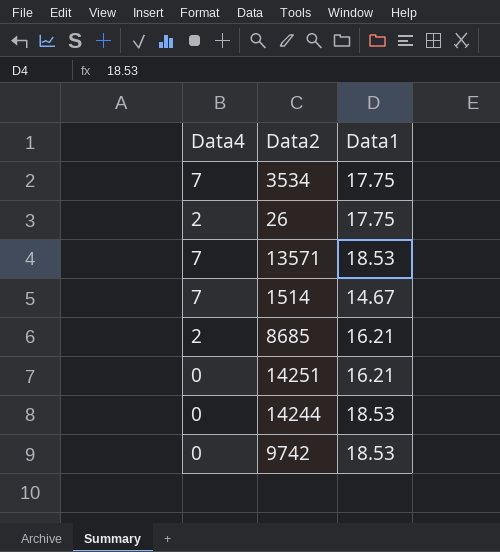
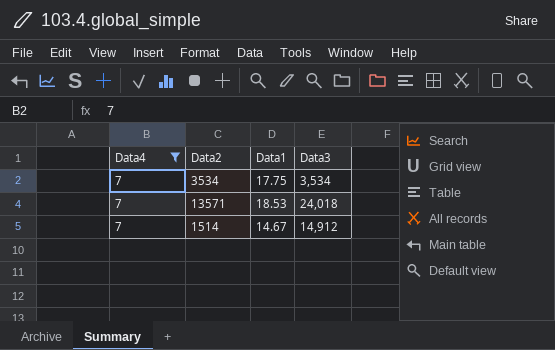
filter: none -> Data4 = 7
column Data3 | position: none -> 4

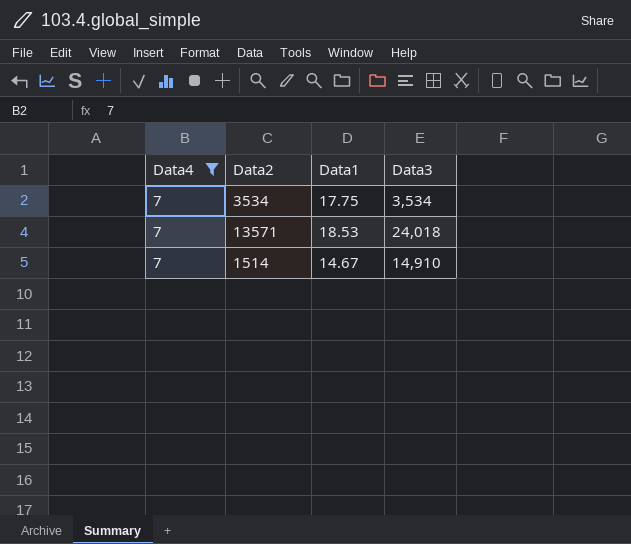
1514 | Data3: 14,912 -> 14,910

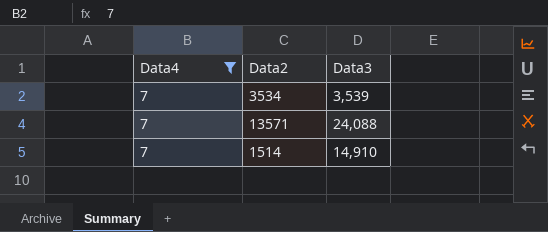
column Data1 | position: 3 -> none
3534 | Data3: 3,534 -> 3,539
13571 | Data3: 24,018 -> 24,088

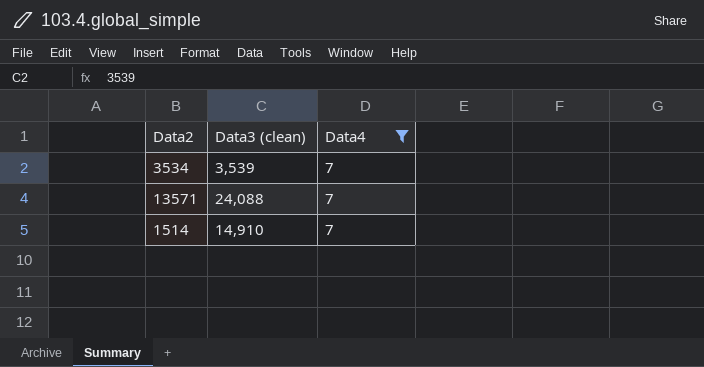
column name: Data3 -> Data3 (clean)
column Data4 | position: 1 -> 3

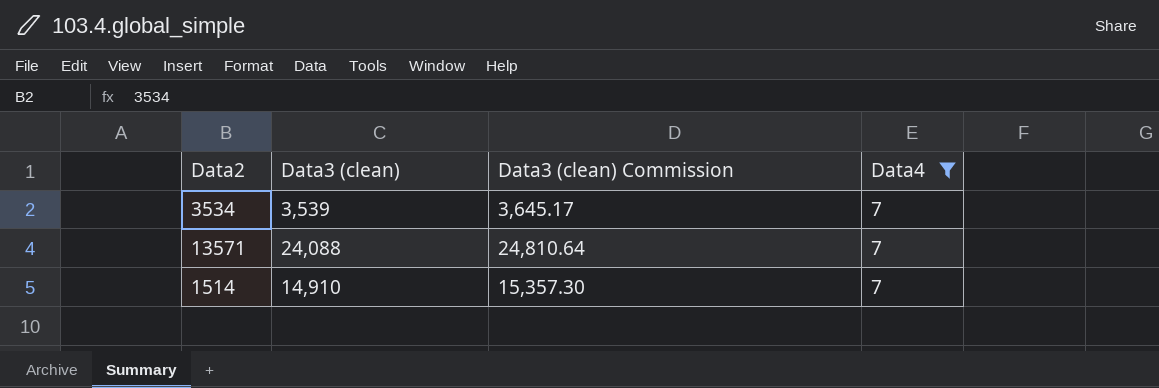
column Data3 (clean) Commission | formula: none -> [Data3 (clean)] * 1.03

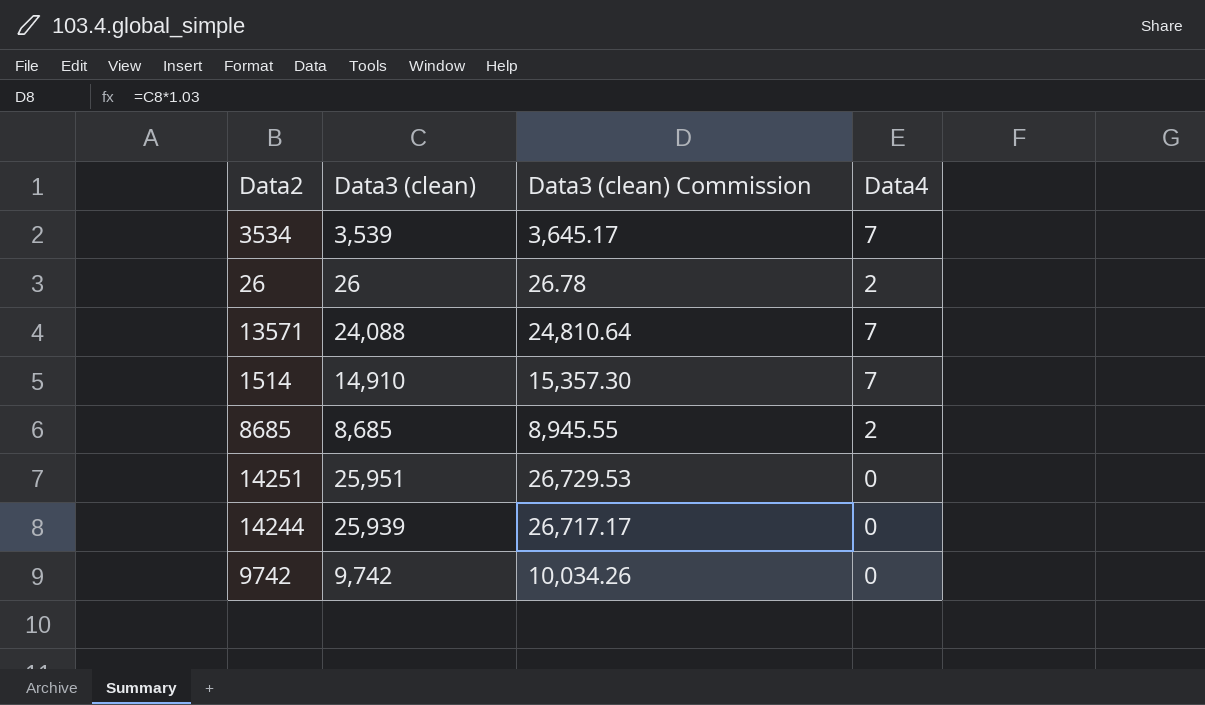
filter: Data4 = 7 -> none

